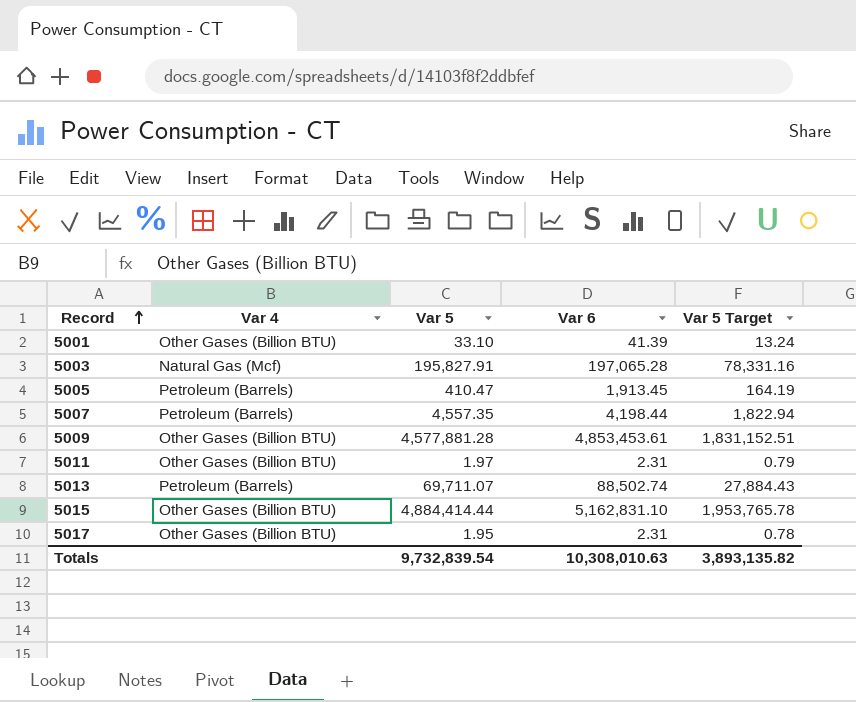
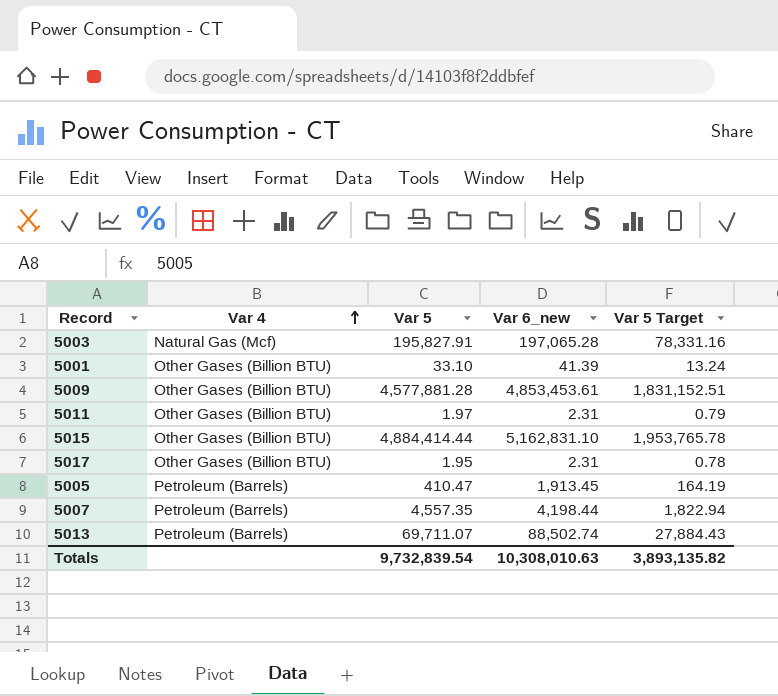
row order: Record ascending -> Var 4 ascending
column name: Var 6 -> Var 6_new

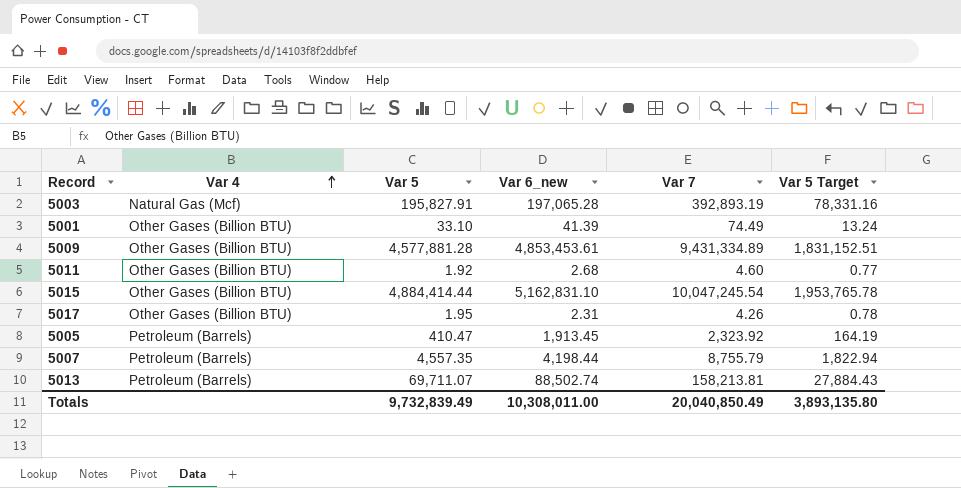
column Var 7 | formula: none -> [Var 5] + [Var 6_new]
5011 | Var 5: 1.97 -> 1.92
5011 | Var 6_new: 2.31 -> 2.68
5011 | Var 5 Target: 0.79 -> 0.77
Totals | Var 5: 9,732,839.54 -> 9,732,839.49
Totals | Var 6_new: 10,308,010.63 -> 10,308,011.00
Totals | Var 5 Target: 3,893,135.82 -> 3,893,135.80

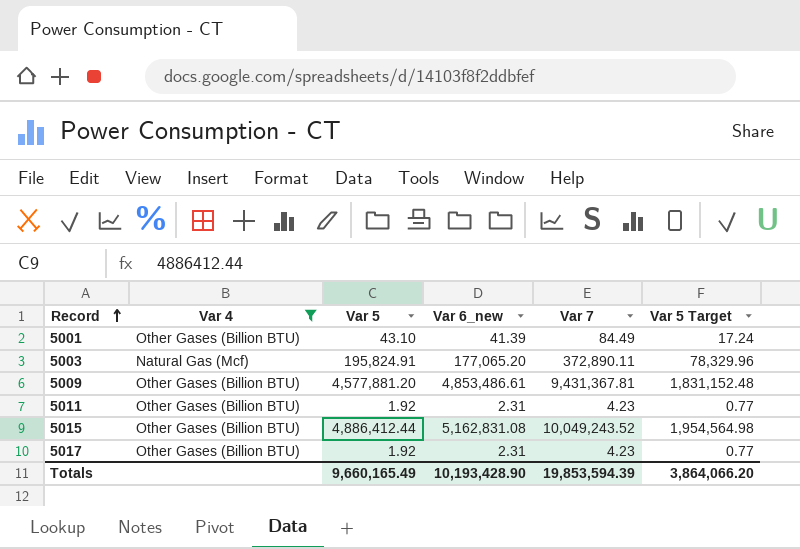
filter: none -> Var 4 != Petroleum (Barrels)
row order: Var 4 ascending -> Record ascending
5001 | Var 5: 33.10 -> 43.10
5001 | Var 7: 74.49 -> 84.49
5001 | Var 5 Target: 13.24 -> 17.24
5003 | Var 5: 195,827.91 -> 195,824.91
5003 | Var 6_new: 197,065.28 -> 177,065.20
5003 | Var 7: 392,893.19 -> 372,890.11
5003 | Var 5 Target: 78,331.16 -> 78,329.96
5009 | Var 5: 4,577,881.28 -> 4,577,881.20
5009 | Var 6_new: 4,853,453.61 -> 4,853,486.61
5009 | Var 7: 9,431,334.89 -> 9,431,367.81
5009 | Var 5 Target: 1,831,152.51 -> 1,831,152.48
5011 | Var 6_new: 2.68 -> 2.31
5011 | Var 7: 4.60 -> 4.23
5015 | Var 5: 4,884,414.44 -> 4,886,412.44
5015 | Var 6_new: 5,162,831.10 -> 5,162,831.08
5015 | Var 7: 10,047,245.54 -> 10,049,243.52
5015 | Var 5 Target: 1,953,765.78 -> 1,954,564.98
5017 | Var 5: 1.95 -> 1.92
5017 | Var 7: 4.26 -> 4.23
5017 | Var 5 Target: 0.78 -> 0.77
Totals | Var 5: 9,732,839.49 -> 9,660,165.49
Totals | Var 6_new: 10,308,011.00 -> 10,193,428.90
Totals | Var 7: 20,040,850.49 -> 19,853,594.39
Totals | Var 5 Target: 3,893,135.80 -> 3,864,066.20

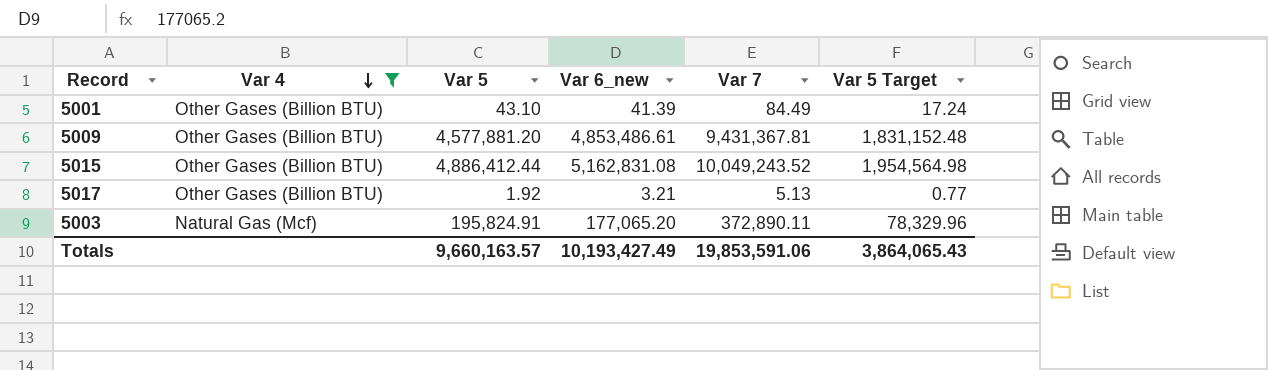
row order: Record ascending -> Var 4 descending
row 5011: Other Gases (Billion BTU) | 1.92 | 2.31 | 4.23 | 0.77 -> none
5017 | Var 6_new: 2.31 -> 3.21
5017 | Var 7: 4.23 -> 5.13
Totals | Var 5: 9,660,165.49 -> 9,660,163.57
Totals | Var 6_new: 10,193,428.90 -> 10,193,427.49
Totals | Var 7: 19,853,594.39 -> 19,853,591.06
Totals | Var 5 Target: 3,864,066.20 -> 3,864,065.43

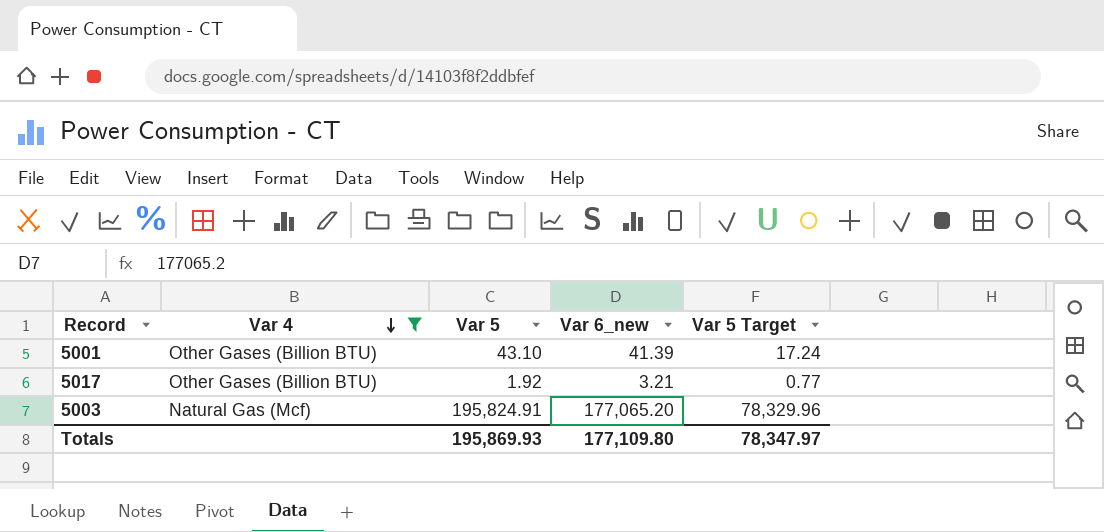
column Var 7 | formula: [Var 5] + [Var 6_new] -> none
row 5009: Other Gases (Billion BTU) | 4,577,881.20 | 4,853,486.61 | 9,431,367.81 | 1,831,152.48 -> none
row 5015: Other Gases (Billion BTU) | 4,886,412.44 | 5,162,831.08 | 10,049,243.52 | 1,954,564.98 -> none
Totals | Var 5: 9,660,163.57 -> 195,869.93
Totals | Var 6_new: 10,193,427.49 -> 177,109.80
Totals | Var 5 Target: 3,864,065.43 -> 78,347.97

